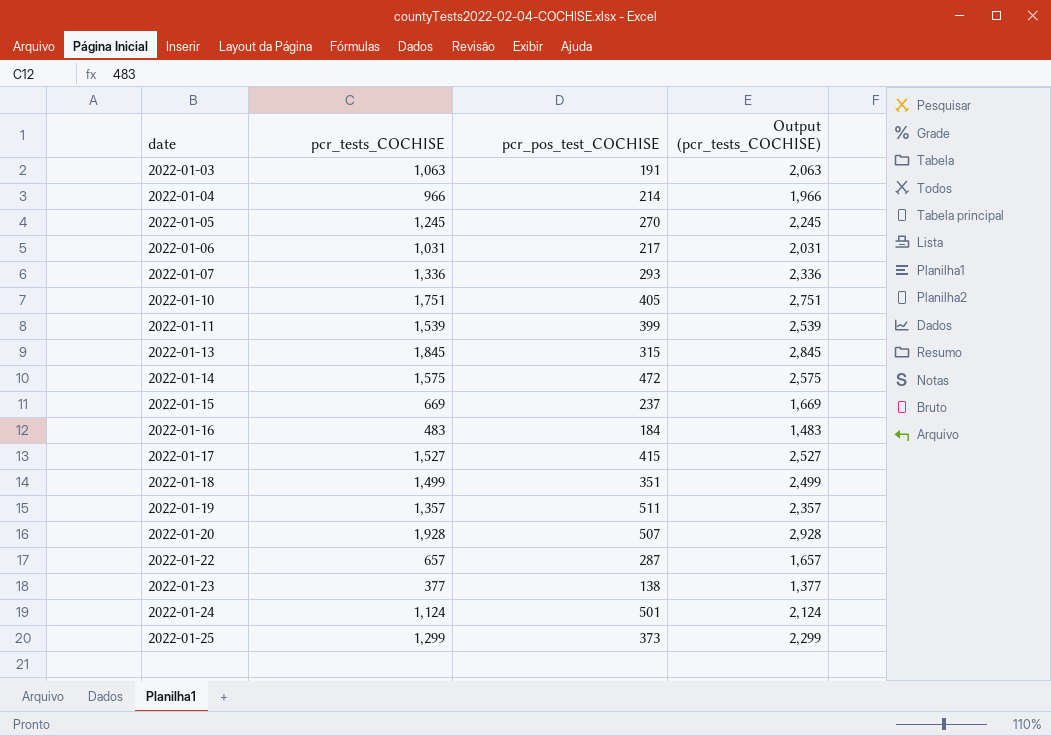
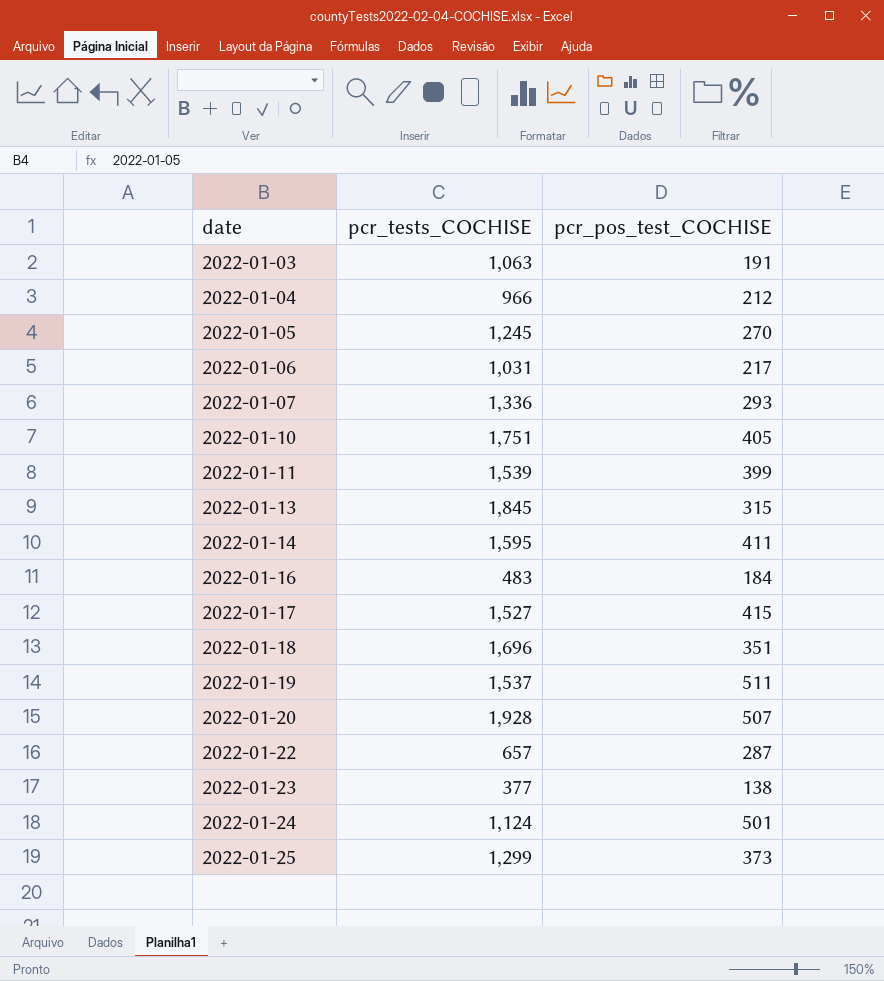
column Output (pcr_tests_COCHISE) | formula: [pcr_tests_COCHISE] + 1000 -> none
row 2022-01-15: 669 | 237 | 1,669 -> none
2022-01-04 | pcr_pos_test_COCHISE: 214 -> 212
2022-01-14 | pcr_tests_COCHISE: 1,575 -> 1,595
2022-01-14 | pcr_pos_test_COCHISE: 472 -> 411
2022-01-18 | pcr_tests_COCHISE: 1,499 -> 1,696
2022-01-19 | pcr_tests_COCHISE: 1,357 -> 1,537

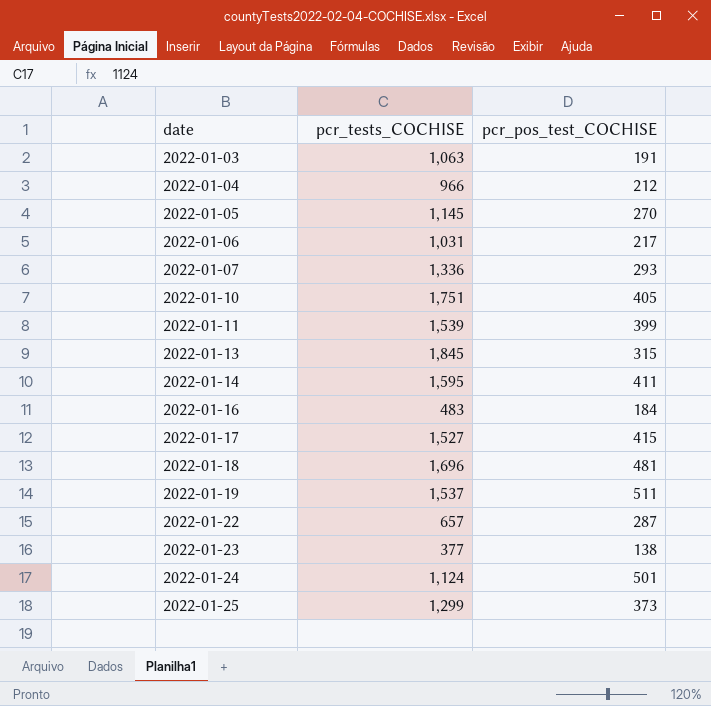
row 2022-01-20: 1,928 | 507 -> none
2022-01-05 | pcr_tests_COCHISE: 1,245 -> 1,145
2022-01-18 | pcr_pos_test_COCHISE: 351 -> 481

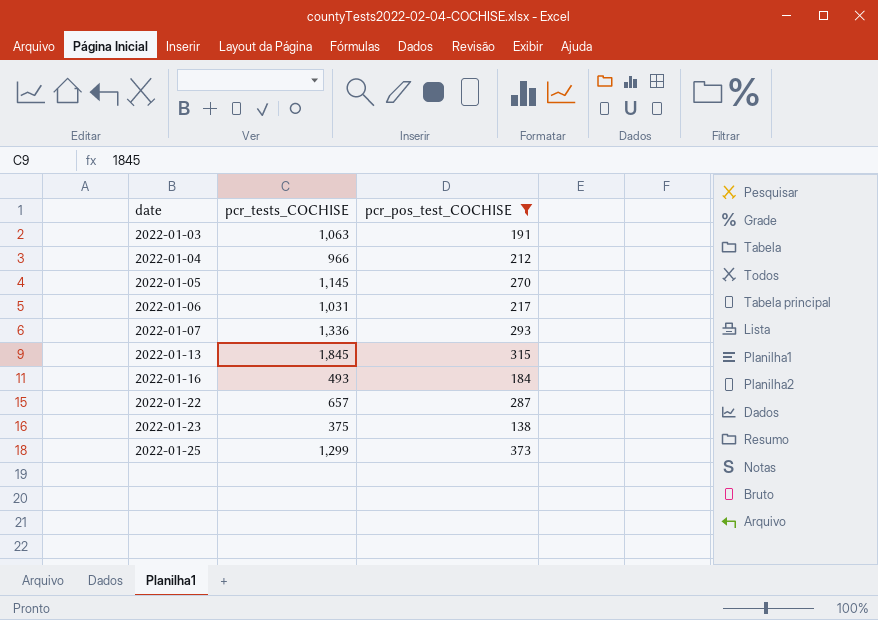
filter: none -> pcr_pos_test_COCHISE <= 373
2022-01-16 | pcr_tests_COCHISE: 483 -> 493
2022-01-23 | pcr_tests_COCHISE: 377 -> 375

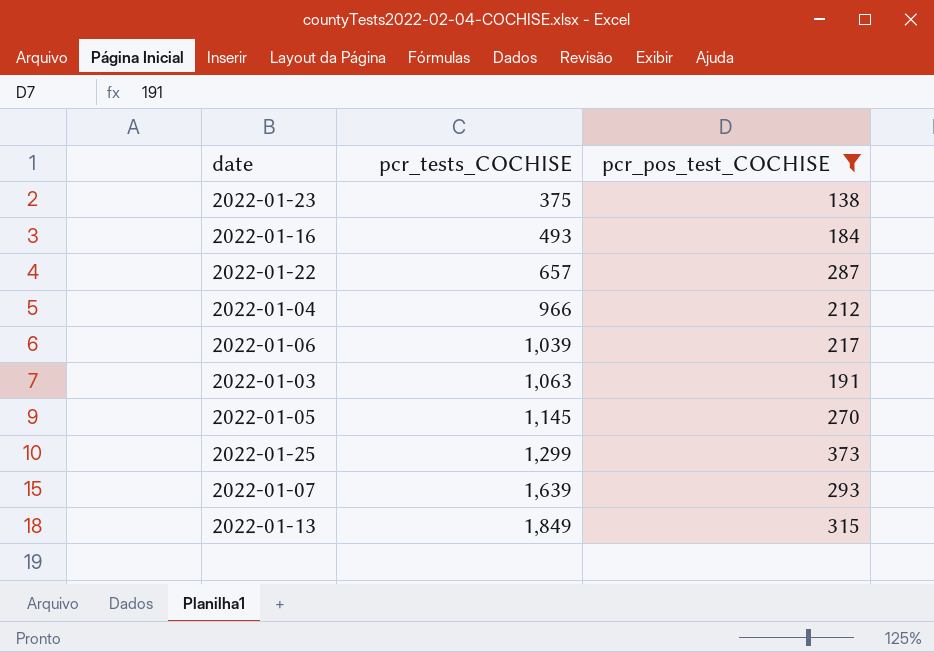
row order: date ascending -> pcr_tests_COCHISE ascending
2022-01-06 | pcr_tests_COCHISE: 1,031 -> 1,039
2022-01-07 | pcr_tests_COCHISE: 1,336 -> 1,639
2022-01-13 | pcr_tests_COCHISE: 1,845 -> 1,849

